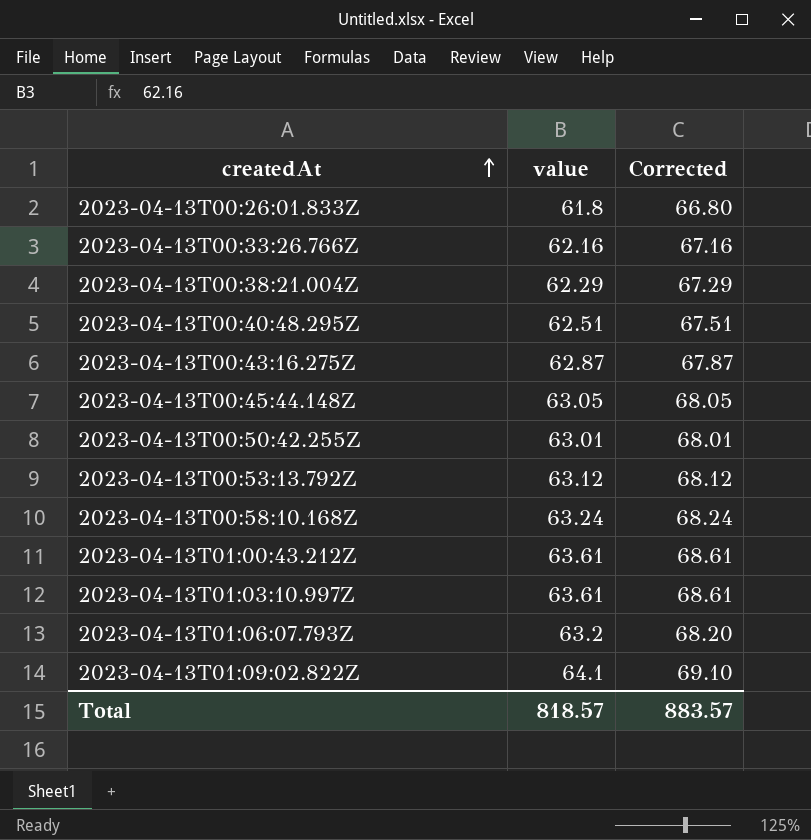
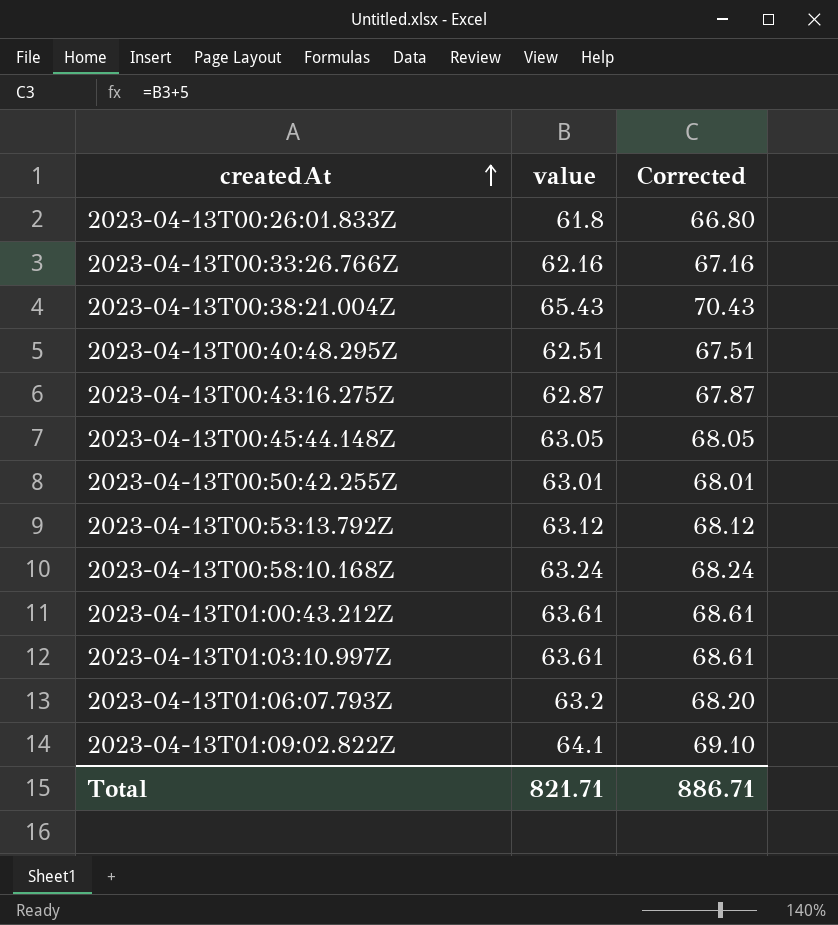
2023-04-13T00:38:21.004Z | value: 62.29 -> 65.43
2023-04-13T00:38:21.004Z | Corrected: 67.29 -> 70.43
Total | value: 818.57 -> 821.71
Total | Corrected: 883.57 -> 886.71

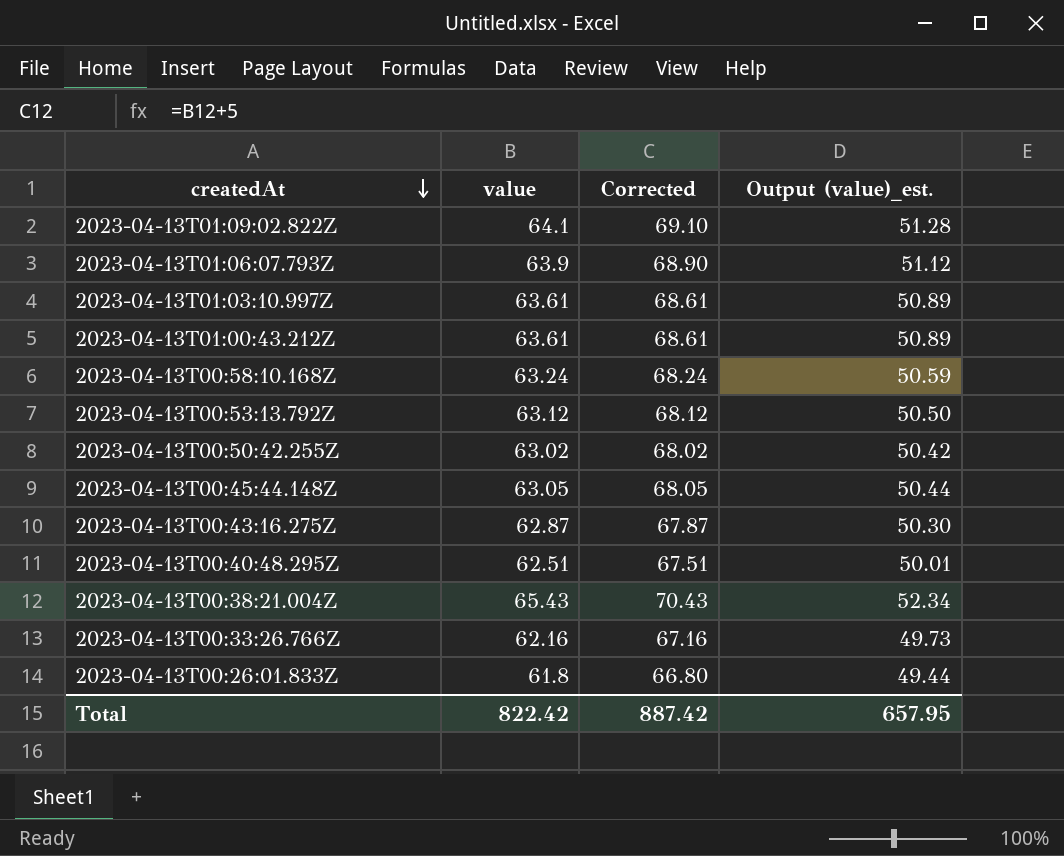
row order: createdAt ascending -> createdAt descending
column Output (value)_est. | formula: none -> [value] * 0.8
2023-04-13T01:06:07.793Z | value: 63.2 -> 63.9
2023-04-13T01:06:07.793Z | Corrected: 68.20 -> 68.90
2023-04-13T00:50:42.255Z | value: 63.01 -> 63.02
2023-04-13T00:50:42.255Z | Corrected: 68.01 -> 68.02
Total | value: 821.71 -> 822.42
Total | Corrected: 886.71 -> 887.42

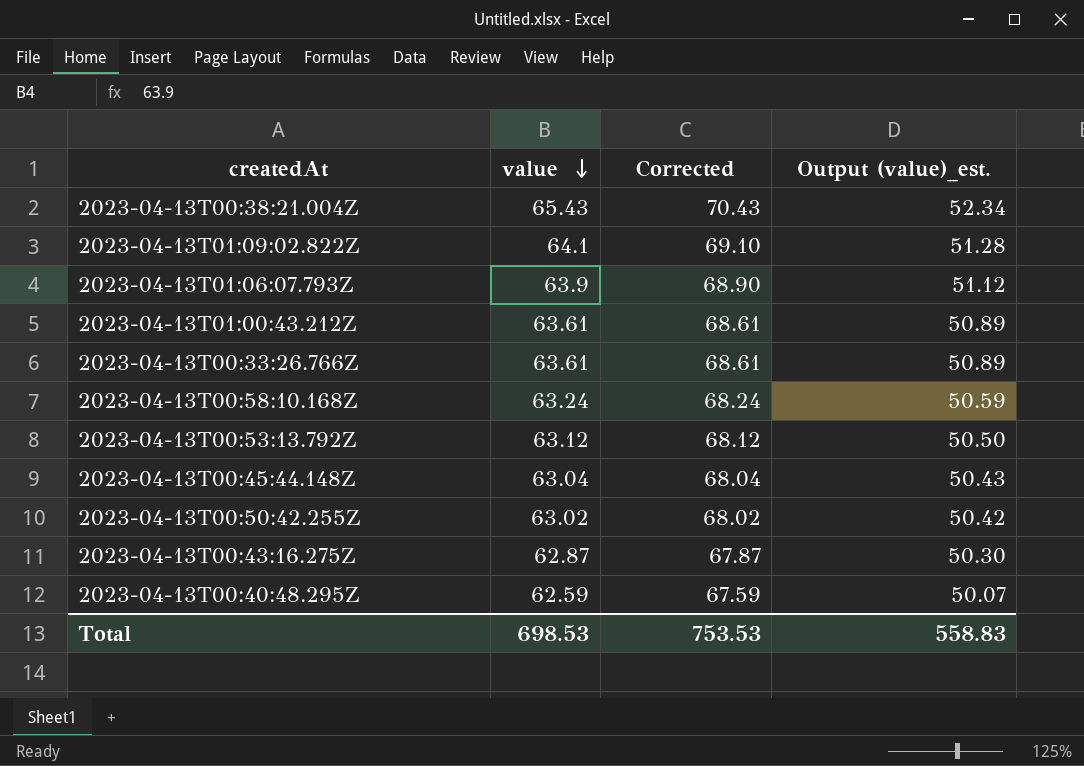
row order: createdAt descending -> value descending
row 2023-04-13T01:03:10.997Z: 63.61 | 68.61 | 50.89 -> none
row 2023-04-13T00:26:01.833Z: 61.8 | 66.80 | 49.44 -> none
2023-04-13T00:33:26.766Z | value: 62.16 -> 63.61
2023-04-13T00:33:26.766Z | Corrected: 67.16 -> 68.61
2023-04-13T00:33:26.766Z | Output (value)_est.: 49.73 -> 50.89
2023-04-13T00:45:44.148Z | value: 63.05 -> 63.04
2023-04-13T00:45:44.148Z | Corrected: 68.05 -> 68.04
2023-04-13T00:45:44.148Z | Output (value)_est.: 50.44 -> 50.43
2023-04-13T00:40:48.295Z | value: 62.51 -> 62.59
2023-04-13T00:40:48.295Z | Corrected: 67.51 -> 67.59
2023-04-13T00:40:48.295Z | Output (value)_est.: 50.01 -> 50.07
Total | value: 822.42 -> 698.53
Total | Corrected: 887.42 -> 753.53
Total | Output (value)_est.: 657.95 -> 558.83

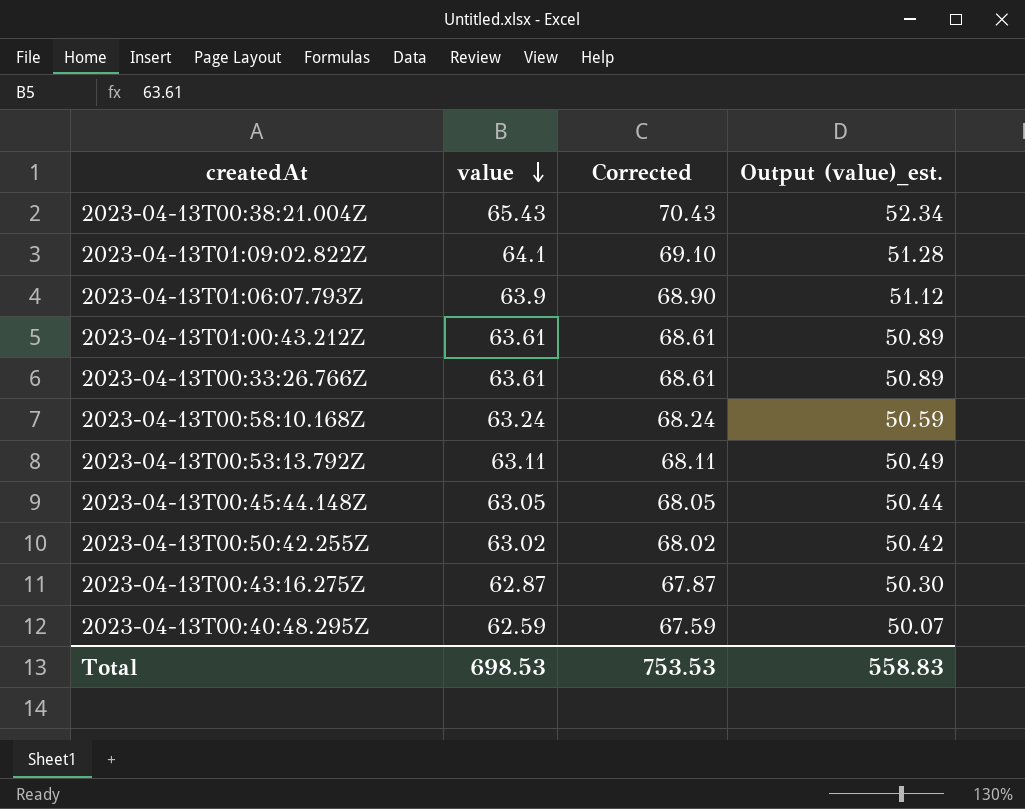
2023-04-13T00:53:13.792Z | value: 63.12 -> 63.11
2023-04-13T00:53:13.792Z | Corrected: 68.12 -> 68.11
2023-04-13T00:53:13.792Z | Output (value)_est.: 50.50 -> 50.49
2023-04-13T00:45:44.148Z | value: 63.04 -> 63.05
2023-04-13T00:45:44.148Z | Corrected: 68.04 -> 68.05
2023-04-13T00:45:44.148Z | Output (value)_est.: 50.43 -> 50.44

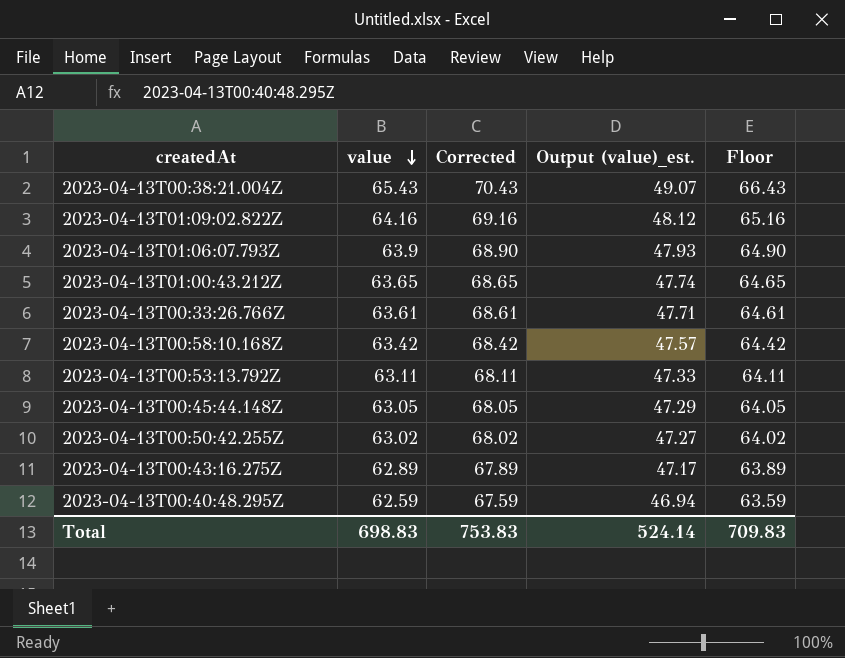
column Output (value)_est. | formula: [value] * 0.8 -> [value] * 0.75
column Floor | formula: none -> [value] + 1
2023-04-13T01:09:02.822Z | value: 64.1 -> 64.16
2023-04-13T01:09:02.822Z | Corrected: 69.10 -> 69.16
2023-04-13T01:00:43.212Z | value: 63.61 -> 63.65
2023-04-13T01:00:43.212Z | Corrected: 68.61 -> 68.65
2023-04-13T00:58:10.168Z | value: 63.24 -> 63.42
2023-04-13T00:58:10.168Z | Corrected: 68.24 -> 68.42
2023-04-13T00:43:16.275Z | value: 62.87 -> 62.89
2023-04-13T00:43:16.275Z | Corrected: 67.87 -> 67.89
Total | value: 698.53 -> 698.83
Total | Corrected: 753.53 -> 753.83
Total | Output (value)_est.: 558.83 -> 524.14

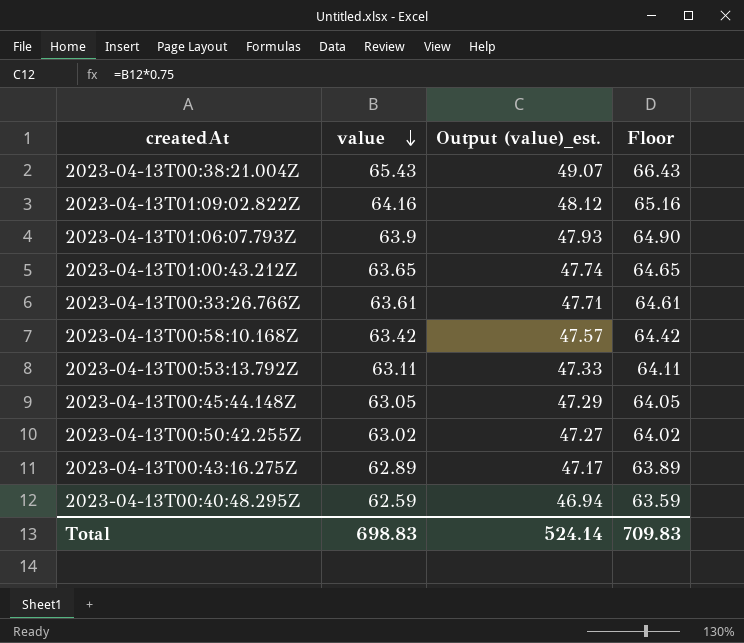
column Corrected | formula: [value] + 5 -> none

